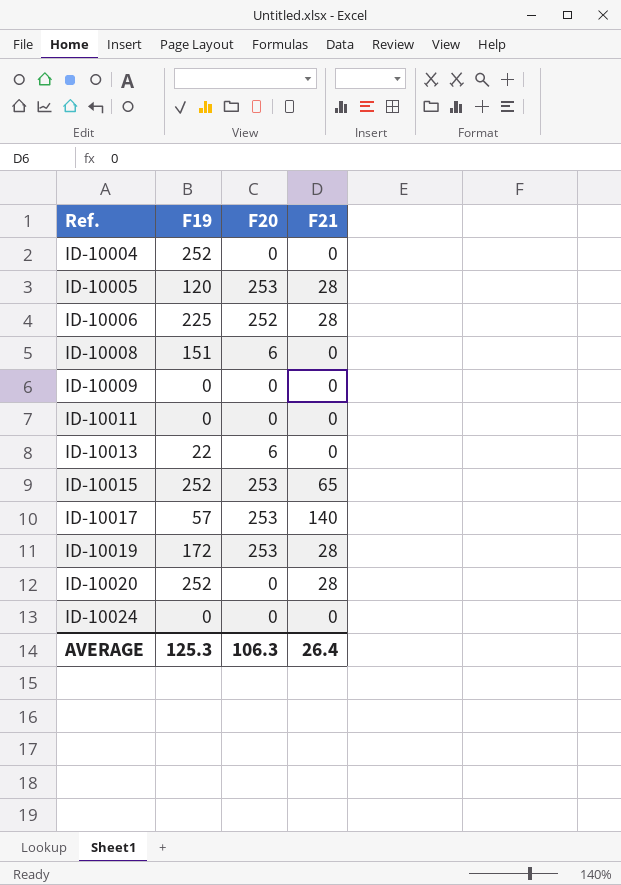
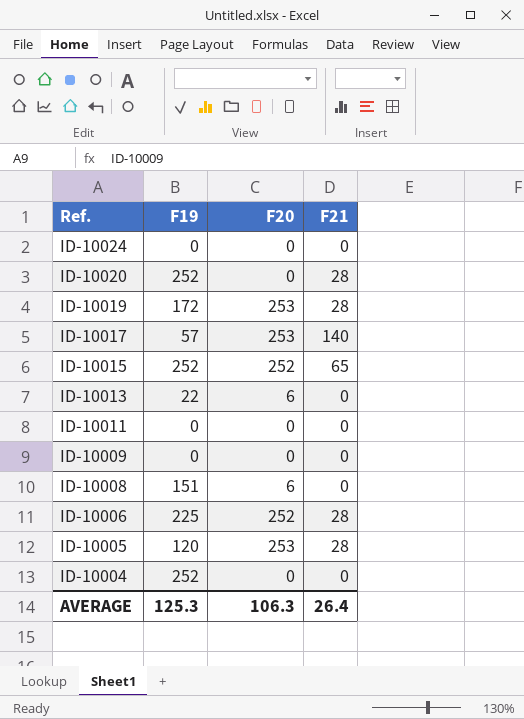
row order: Ref. ascending -> Ref. descending
ID-10015 | F20: 253 -> 252

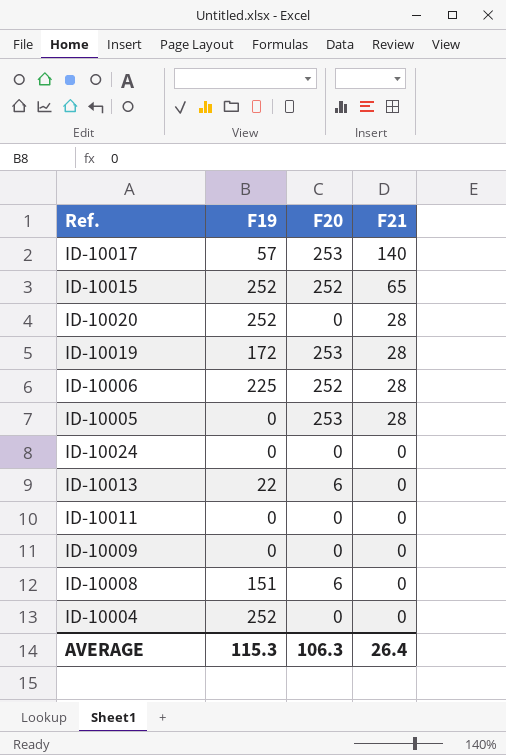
row order: Ref. descending -> F21 descending
ID-10005 | F19: 120 -> 0
AVERAGE | F19: 125.3 -> 115.3

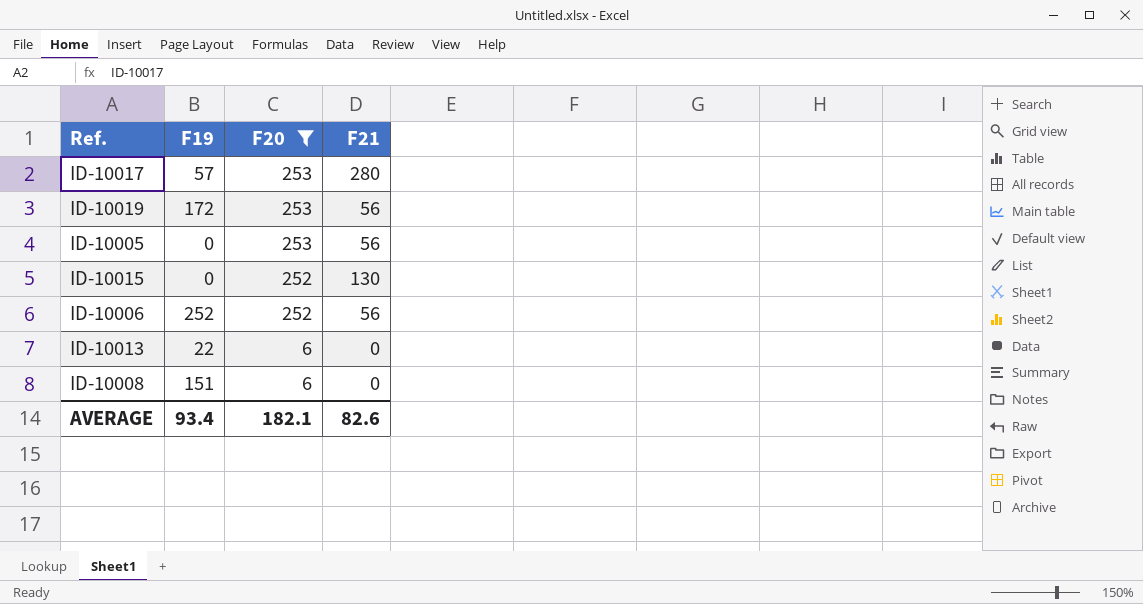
filter: none -> F20 != 0
row order: F21 descending -> F20 descending
ID-10017 | F21: 140 -> 280
ID-10019 | F21: 28 -> 56
ID-10005 | F21: 28 -> 56
ID-10015 | F19: 252 -> 0
ID-10015 | F21: 65 -> 130
ID-10006 | F19: 225 -> 252
ID-10006 | F21: 28 -> 56
AVERAGE | F19: 115.3 -> 93.4
AVERAGE | F20: 106.3 -> 182.1
AVERAGE | F21: 26.4 -> 82.6

